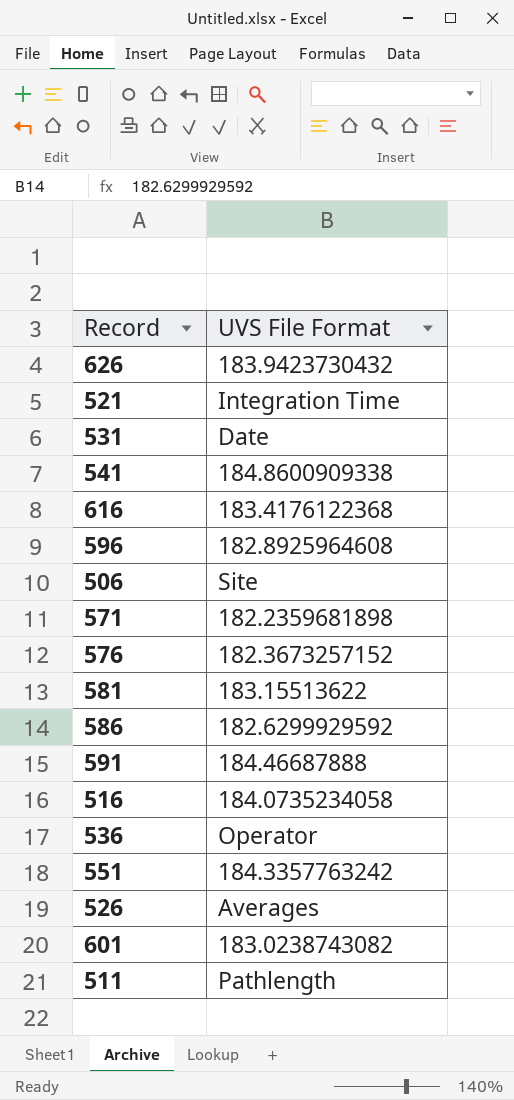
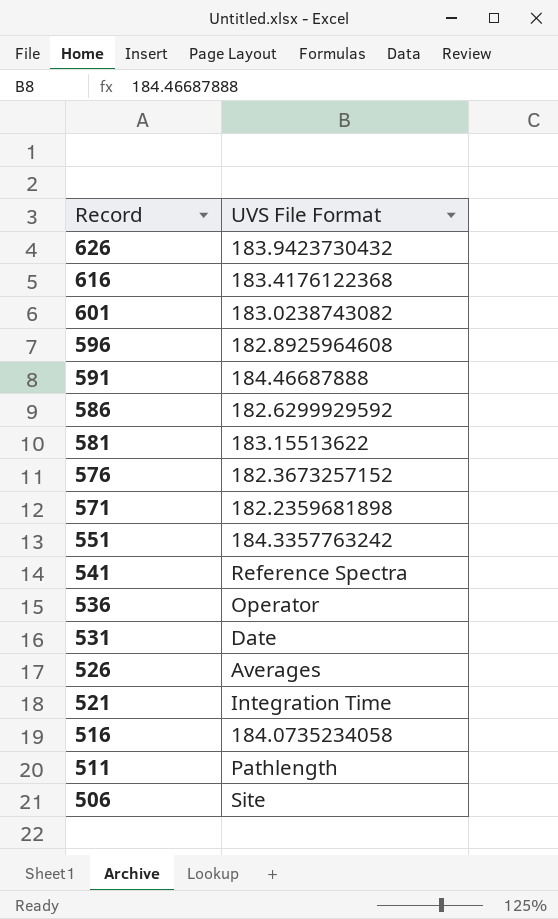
row order: none -> Record descending
541 | UVS File Format: 184.8600909338 -> Reference Spectra

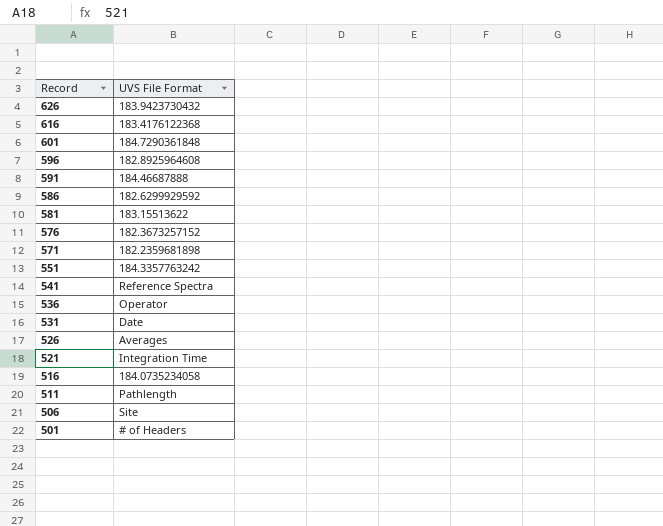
601 | UVS File Format: 183.0238743082 -> 184.7290361848
row 501: none -> # of Headers

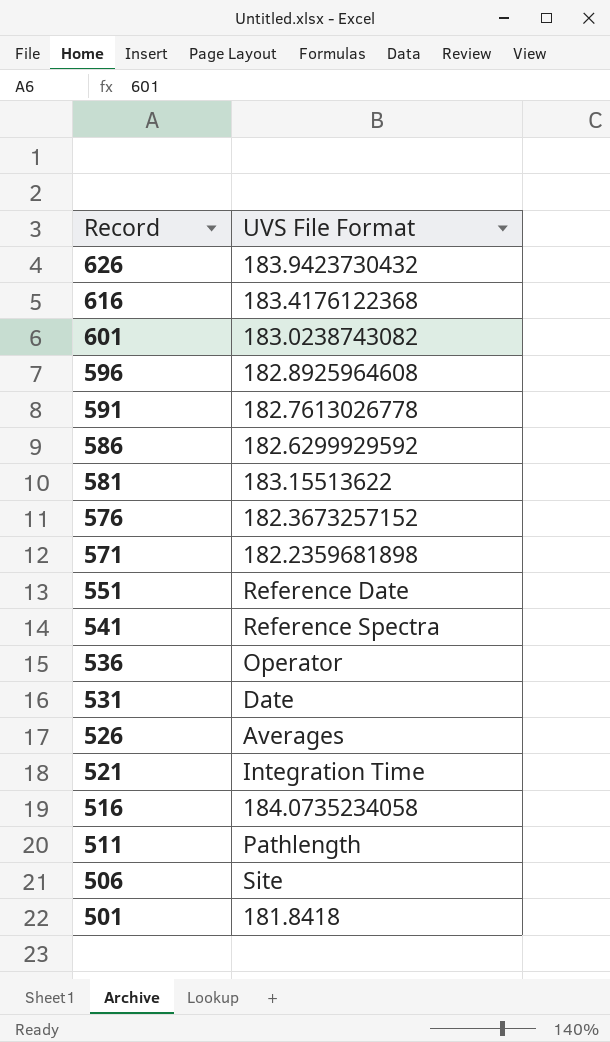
601 | UVS File Format: 184.7290361848 -> 183.0238743082
591 | UVS File Format: 184.46687888 -> 182.7613026778
551 | UVS File Format: 184.3357763242 -> Reference Date
501 | UVS File Format: # of Headers -> 181.8418

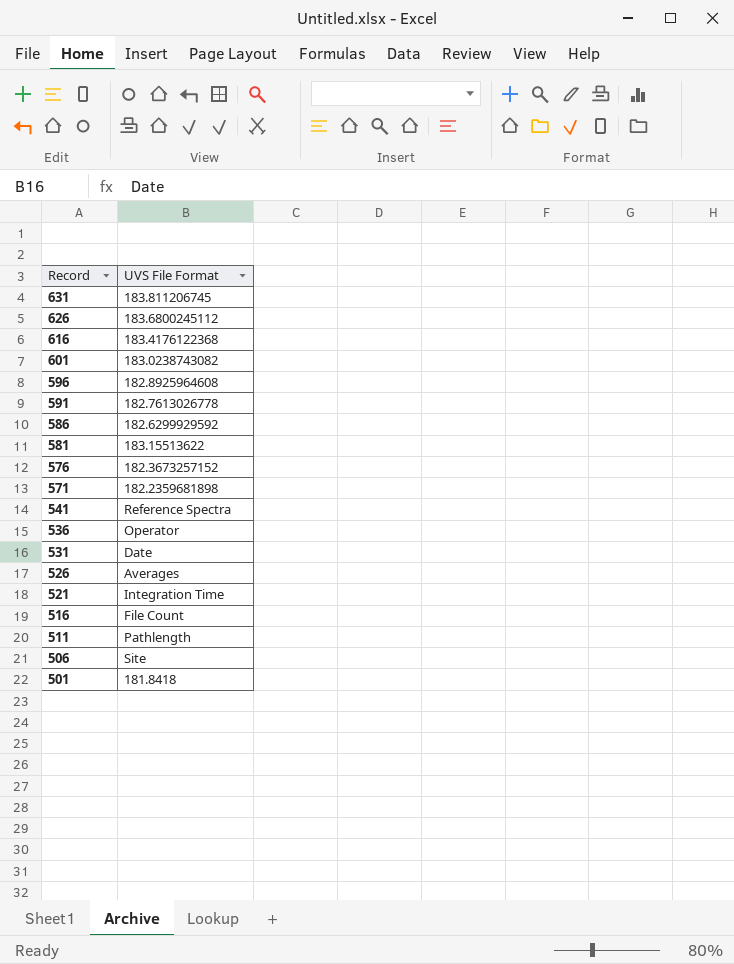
row 551: Reference Date -> none
row 631: none -> 183.811206745
626 | UVS File Format: 183.9423730432 -> 183.6800245112
516 | UVS File Format: 184.0735234058 -> File Count

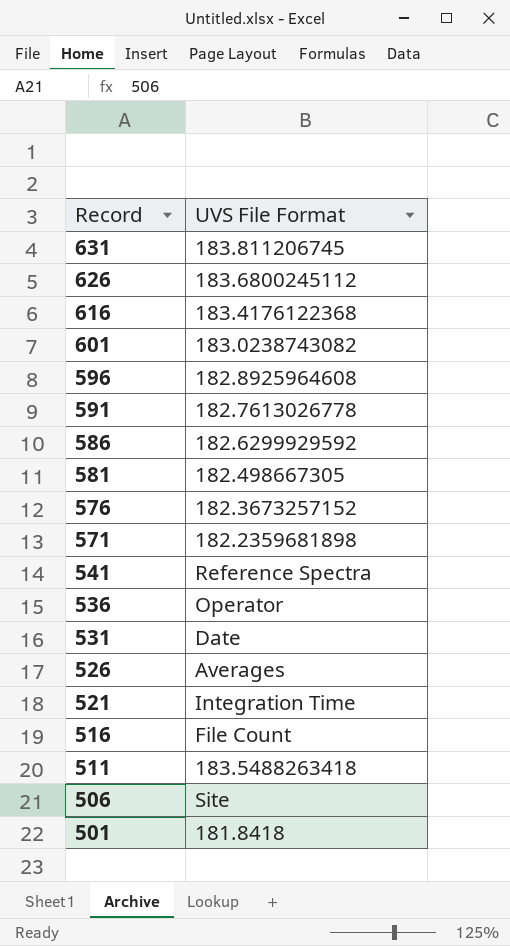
581 | UVS File Format: 183.15513622 -> 182.498667305
511 | UVS File Format: Pathlength -> 183.5488263418

